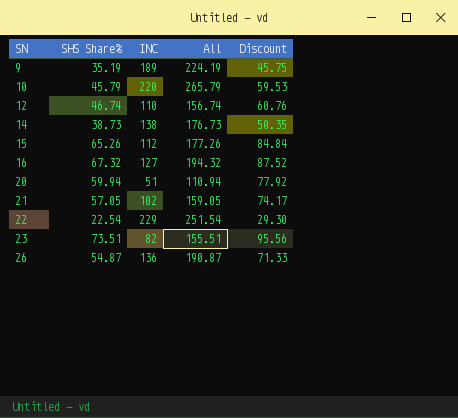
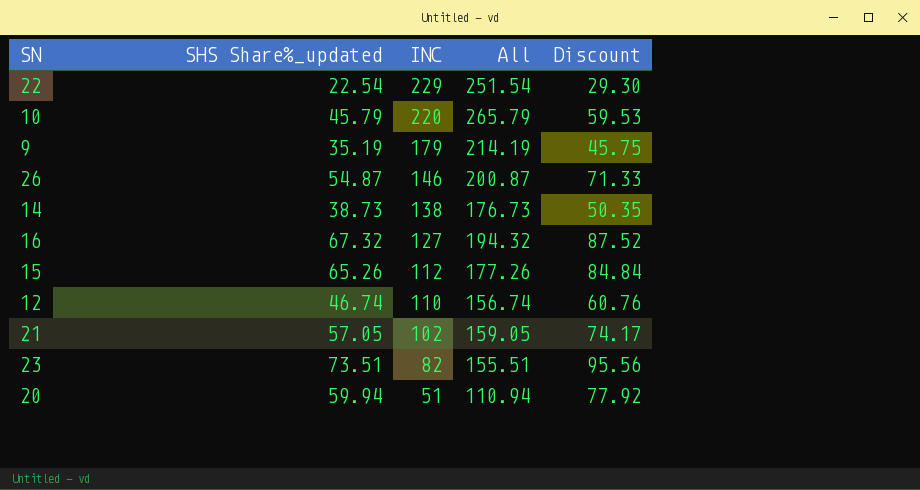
row order: SN ascending -> INC descending
column name: SHS Share% -> SHS Share%_updated
9 | INC: 189 -> 179
9 | All: 224.19 -> 214.19
26 | INC: 136 -> 146
26 | All: 190.87 -> 200.87

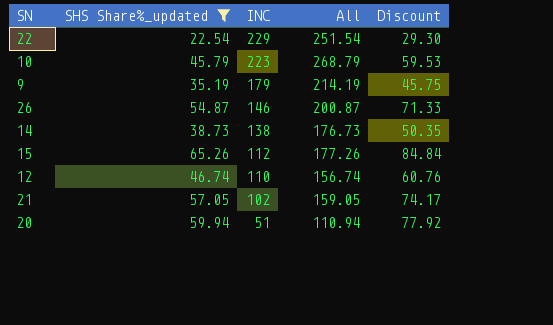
filter: none -> SHS Share%_updated <= 65.26
10 | INC: 220 -> 223
10 | All: 265.79 -> 268.79

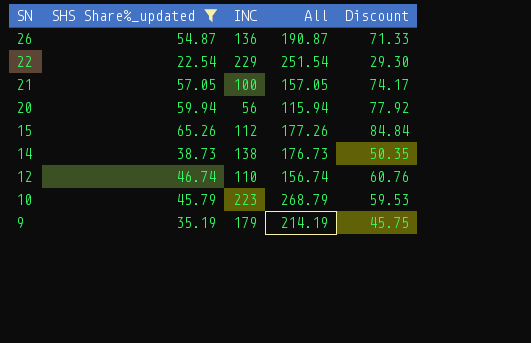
row order: INC descending -> SN descending
26 | INC: 146 -> 136
26 | All: 200.87 -> 190.87
21 | INC: 102 -> 100
21 | All: 159.05 -> 157.05
20 | INC: 51 -> 56
20 | All: 110.94 -> 115.94

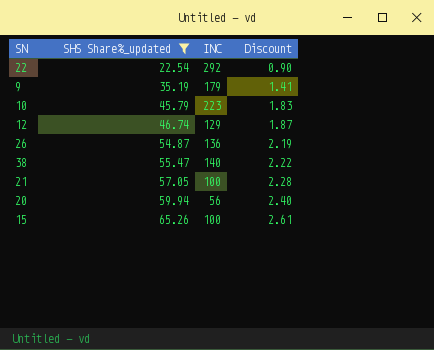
row order: SN descending -> SHS Share%_updated ascending
column All | formula: [SHS Share%_updated] + [INC] -> none
column Discount | formula: [SHS Share%_updated] * 1.3 -> [SHS Share%_updated] * 0.04
row 14: 38.73 | 138 | 176.73 | 50.35 -> none
22 | INC: 229 -> 292
12 | INC: 110 -> 129
row 38: none -> 55.47 | 140 | 2.22
15 | INC: 112 -> 100

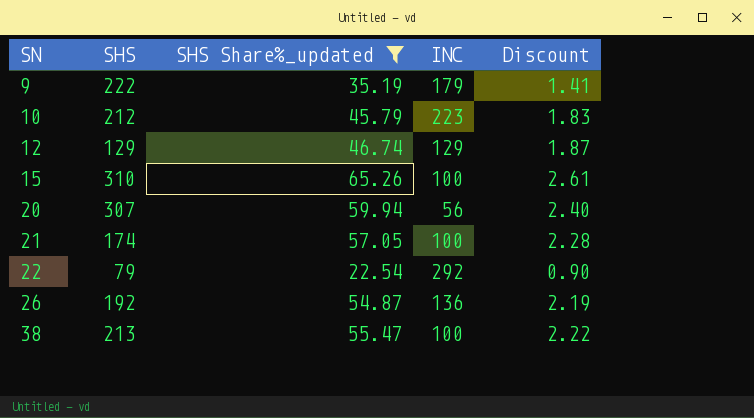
row order: SHS Share%_updated ascending -> SN ascending
column SHS | position: none -> 2
38 | INC: 140 -> 100

